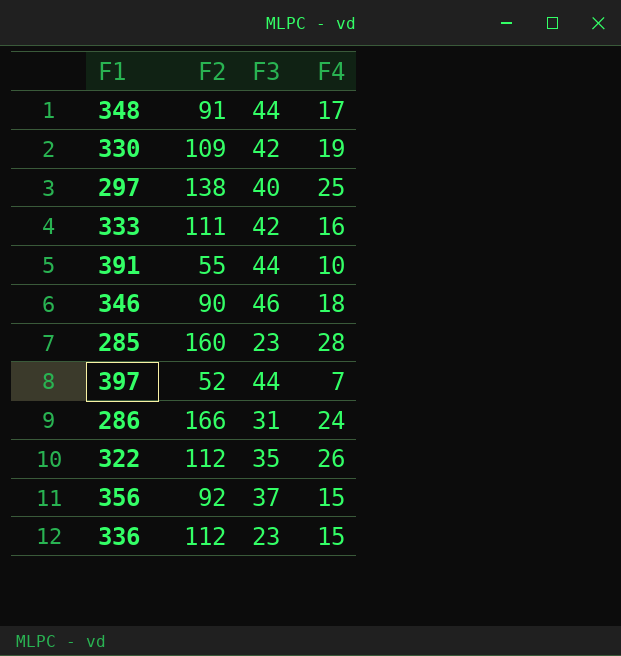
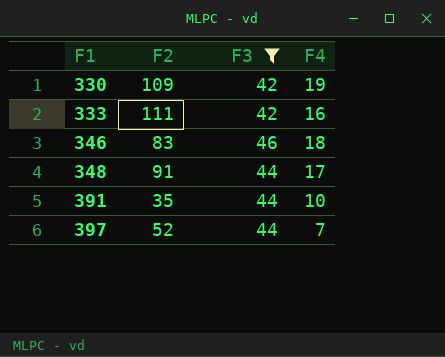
filter: none -> F3 >= 42
row order: none -> F1 ascending
346 | F2: 90 -> 83
391 | F2: 55 -> 35

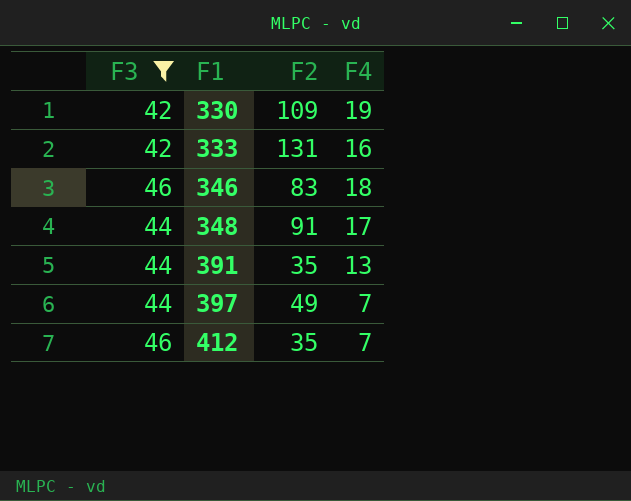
column F3 | position: 3 -> 1
333 | F2: 111 -> 131
391 | F4: 10 -> 13
397 | F2: 52 -> 49
row 412: none -> 46 | 35 | 7

